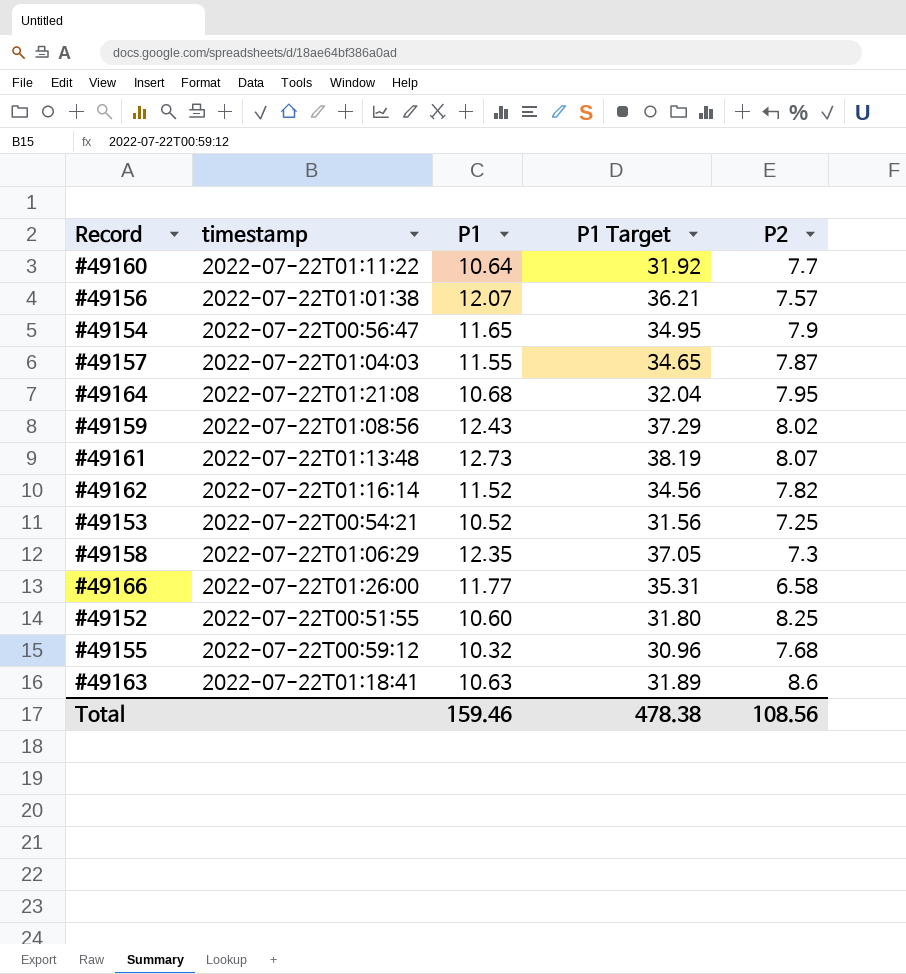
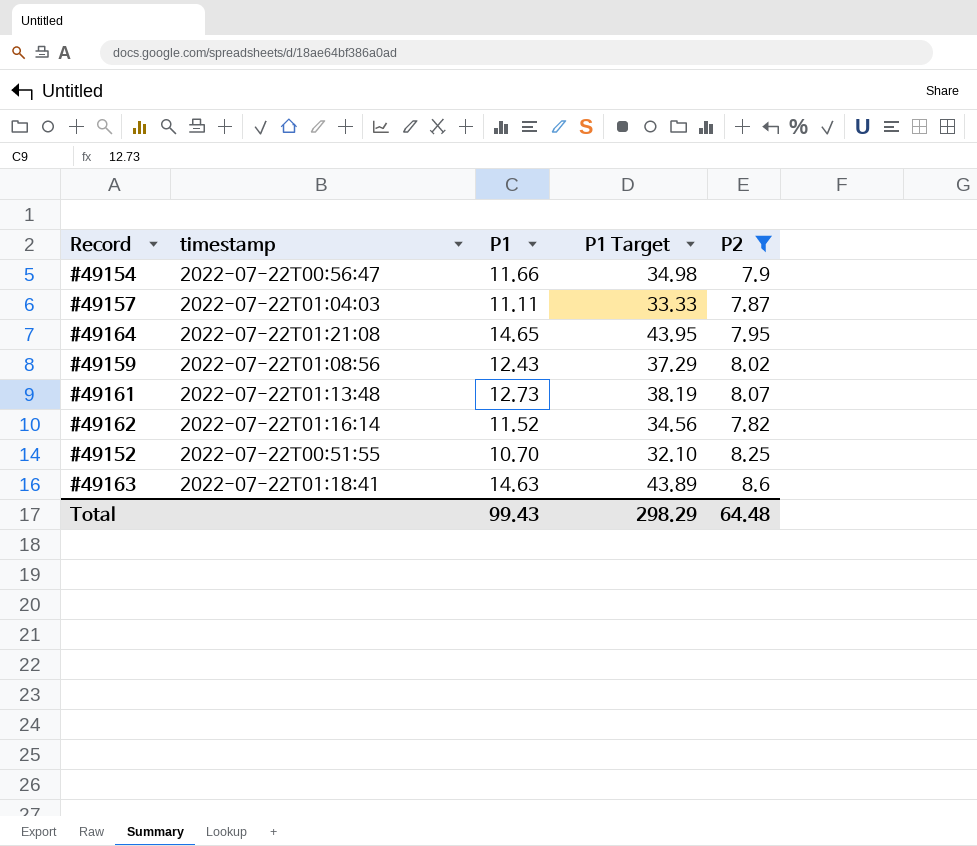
filter: none -> P2 >= 7.82
#49154 | P1: 11.65 -> 11.66
#49154 | P1 Target: 34.95 -> 34.98
#49157 | P1: 11.55 -> 11.11
#49157 | P1 Target: 34.65 -> 33.33
#49164 | P1: 10.68 -> 14.65
#49164 | P1 Target: 32.04 -> 43.95
#49152 | P1: 10.60 -> 10.70
#49152 | P1 Target: 31.80 -> 32.10
#49163 | P1: 10.63 -> 14.63
#49163 | P1 Target: 31.89 -> 43.89
Total | P1: 159.46 -> 99.43
Total | P1 Target: 478.38 -> 298.29
Total | P2: 108.56 -> 64.48

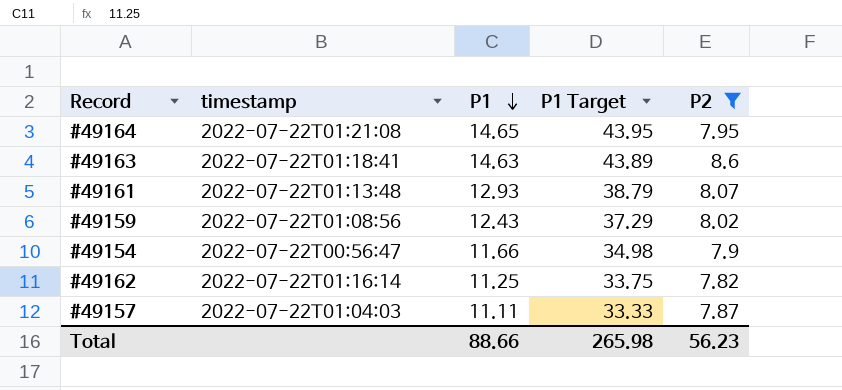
row order: none -> P1 descending
row #49152: 2022-07-22T00:51:55 | 10.70 | 32.10 | 8.25 -> none
#49161 | P1: 12.73 -> 12.93
#49161 | P1 Target: 38.19 -> 38.79
#49162 | P1: 11.52 -> 11.25
#49162 | P1 Target: 34.56 -> 33.75
Total | P1: 99.43 -> 88.66
Total | P1 Target: 298.29 -> 265.98
Total | P2: 64.48 -> 56.23

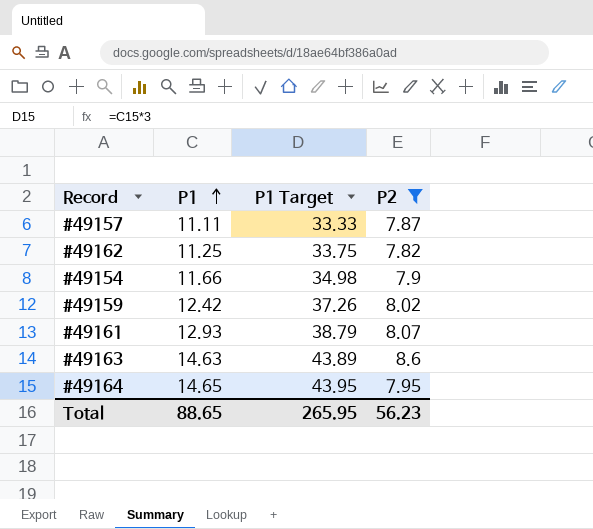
row order: P1 descending -> P1 ascending
column timestamp | position: 2 -> none
#49159 | P1: 12.43 -> 12.42
#49159 | P1 Target: 37.29 -> 37.26
Total | P1: 88.66 -> 88.65
Total | P1 Target: 265.98 -> 265.95

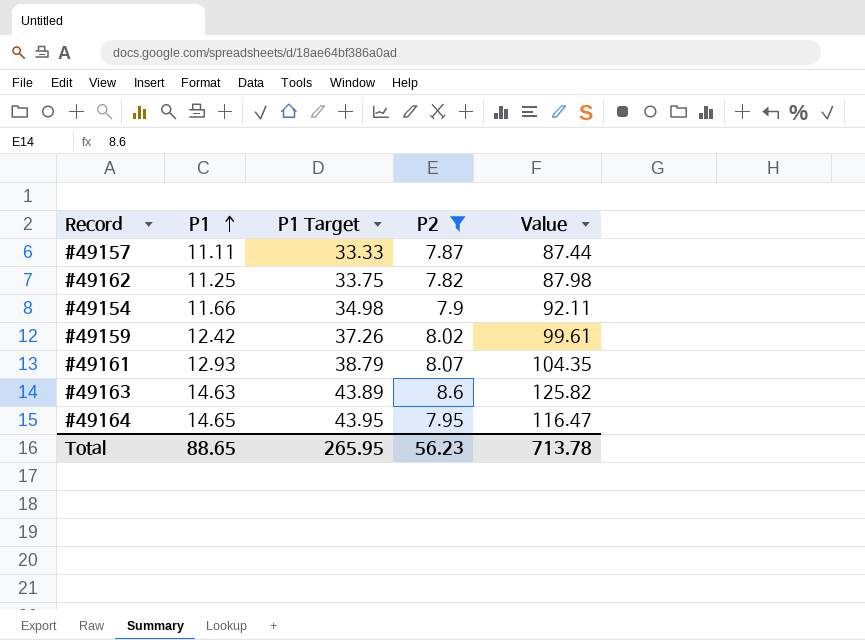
column Value | formula: none -> [P1] * [P2]

